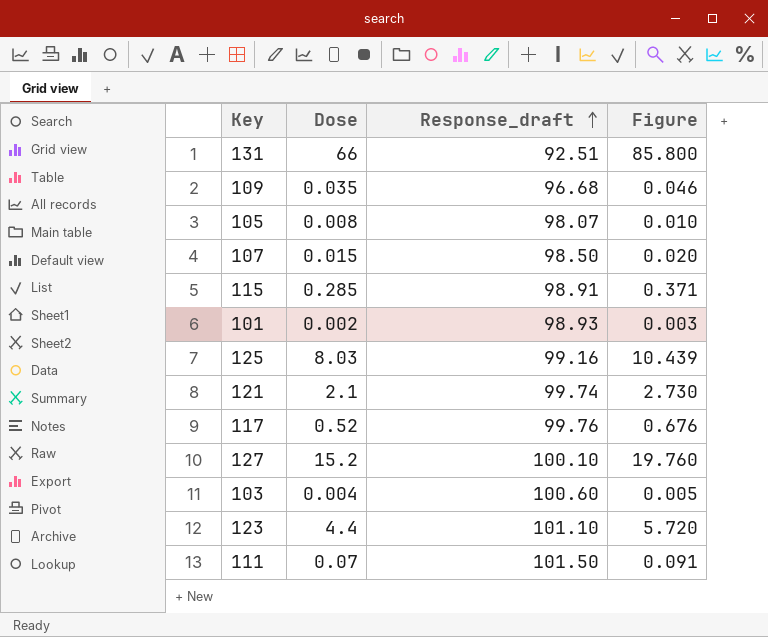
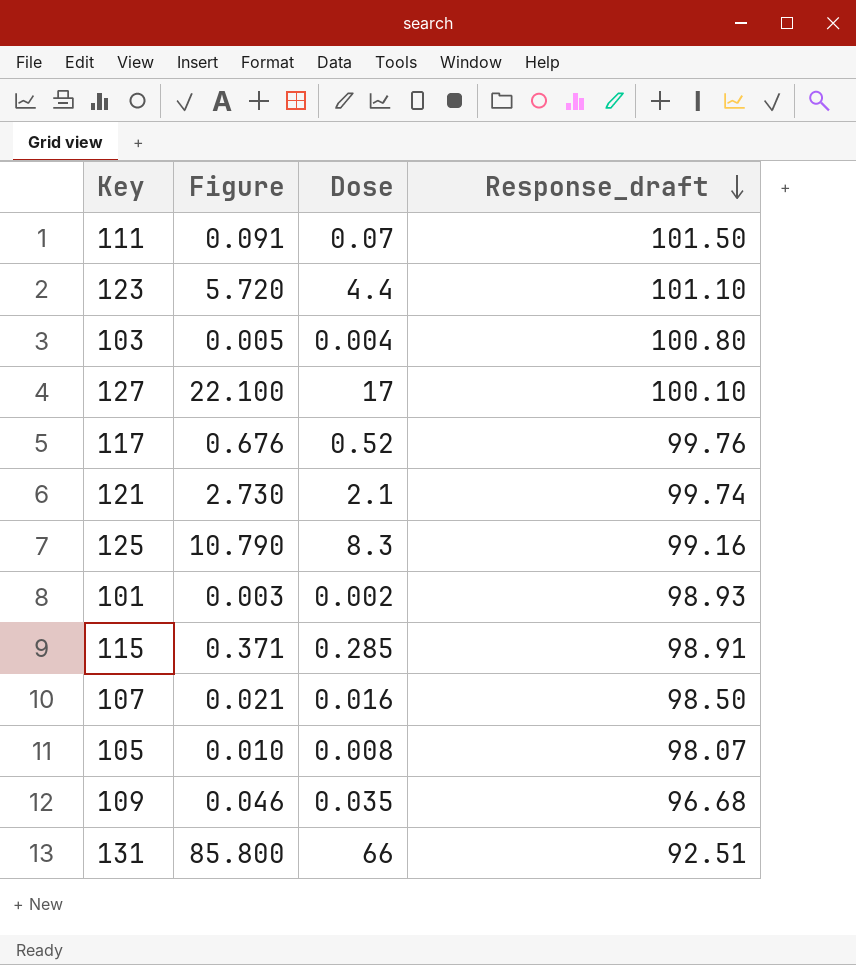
row order: Response_draft ascending -> Response_draft descending
column Figure | position: 4 -> 2
103 | Response_draft: 100.60 -> 100.80
127 | Figure: 19.760 -> 22.100
127 | Dose: 15.2 -> 17
125 | Figure: 10.439 -> 10.790
125 | Dose: 8.03 -> 8.3
107 | Figure: 0.020 -> 0.021
107 | Dose: 0.015 -> 0.016

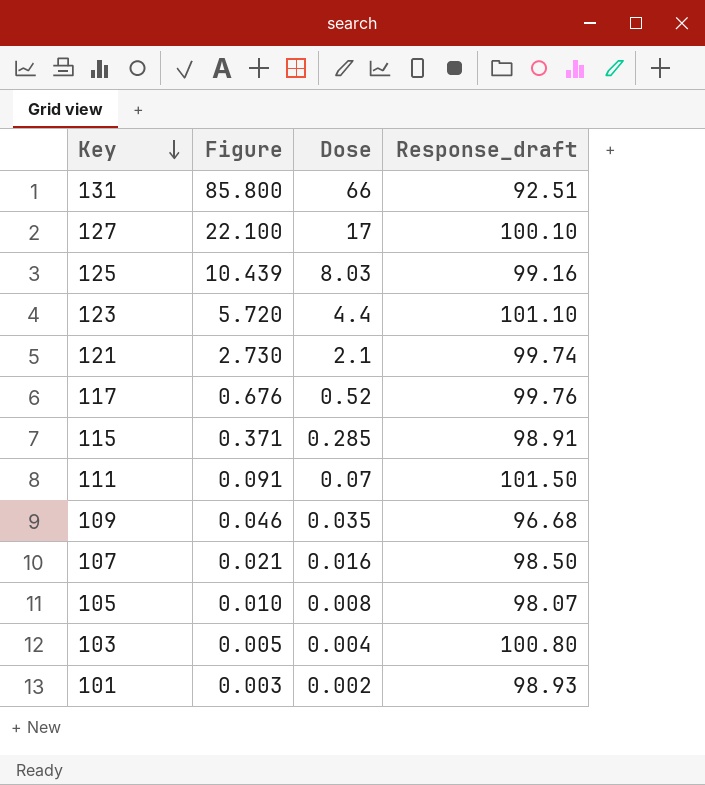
row order: Response_draft descending -> Key descending
125 | Figure: 10.790 -> 10.439
125 | Dose: 8.3 -> 8.03

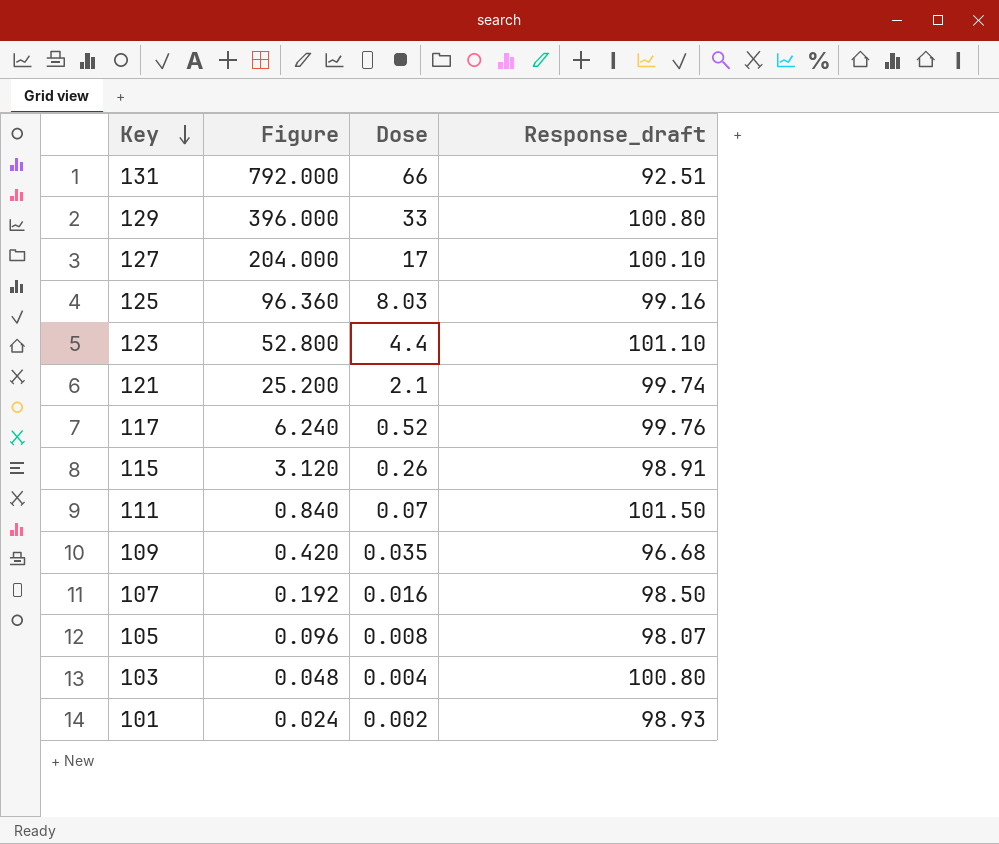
column Figure | formula: [Dose] * 1.3 -> [Dose] * 12
row 129: none -> 396.000 | 33 | 100.80
115 | Dose: 0.285 -> 0.26

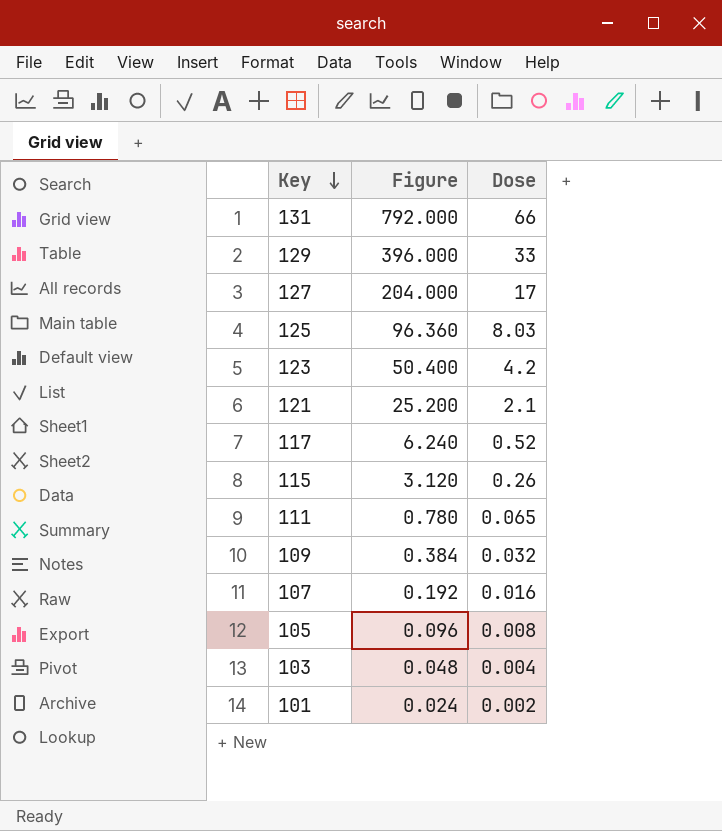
column Response_draft | position: 4 -> none
123 | Figure: 52.800 -> 50.400
123 | Dose: 4.4 -> 4.2
111 | Figure: 0.840 -> 0.780
111 | Dose: 0.07 -> 0.065
109 | Figure: 0.420 -> 0.384
109 | Dose: 0.035 -> 0.032

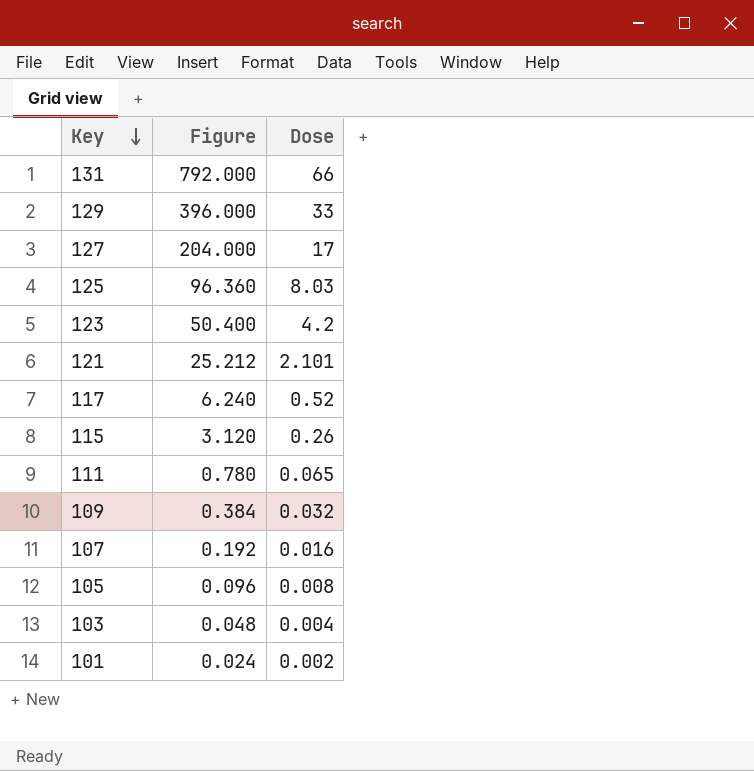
121 | Figure: 25.200 -> 25.212
121 | Dose: 2.1 -> 2.101

